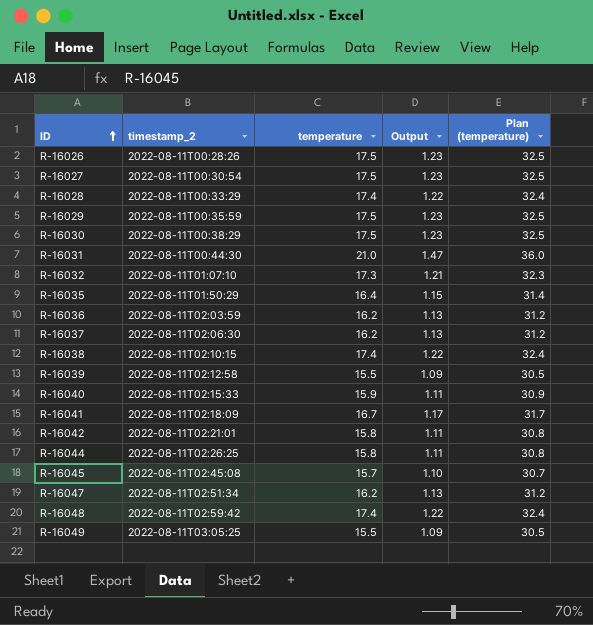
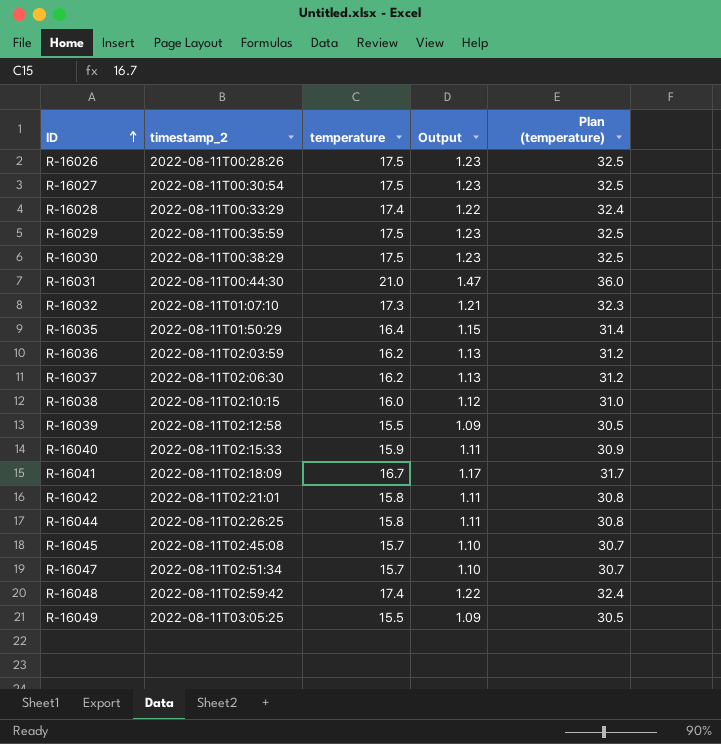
R-16038 | temperature: 17.4 -> 16.0
R-16038 | Output: 1.22 -> 1.12
R-16038 | Plan (temperature): 32.4 -> 31.0
R-16047 | temperature: 16.2 -> 15.7
R-16047 | Output: 1.13 -> 1.10
R-16047 | Plan (temperature): 31.2 -> 30.7

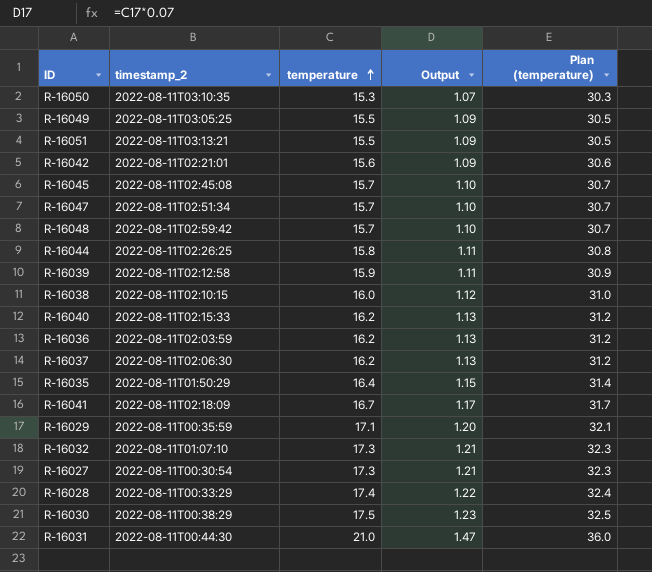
row order: ID ascending -> temperature ascending
row R-16026: 2022-08-11T00:28:26 | 17.5 | 1.23 | 32.5 -> none
row R-16050: none -> 2022-08-11T03:10:35 | 15.3 | 1.07 | 30.3
row R-16051: none -> 2022-08-11T03:13:21 | 15.5 | 1.09 | 30.5
R-16042 | temperature: 15.8 -> 15.6
R-16042 | Output: 1.11 -> 1.09
R-16042 | Plan (temperature): 30.8 -> 30.6
R-16048 | temperature: 17.4 -> 15.7
R-16048 | Output: 1.22 -> 1.10
R-16048 | Plan (temperature): 32.4 -> 30.7
R-16039 | temperature: 15.5 -> 15.9
R-16039 | Output: 1.09 -> 1.11
R-16039 | Plan (temperature): 30.5 -> 30.9
R-16040 | temperature: 15.9 -> 16.2
R-16040 | Output: 1.11 -> 1.13
R-16040 | Plan (temperature): 30.9 -> 31.2
R-16029 | temperature: 17.5 -> 17.1
R-16029 | Output: 1.23 -> 1.20
R-16029 | Plan (temperature): 32.5 -> 32.1
R-16027 | temperature: 17.5 -> 17.3
R-16027 | Output: 1.23 -> 1.21
R-16027 | Plan (temperature): 32.5 -> 32.3

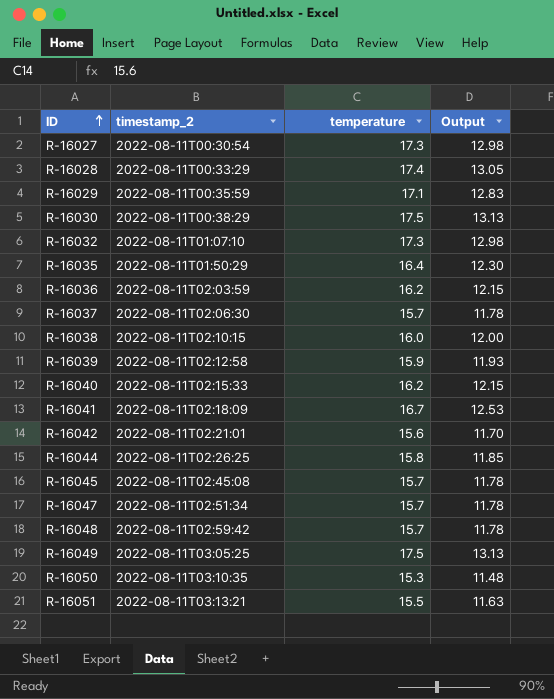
row order: temperature ascending -> ID ascending
column Plan (temperature) | formula: [temperature] + 15 -> none
column Output | formula: [temperature] * 0.07 -> [temperature] * 0.75
row R-16031: 2022-08-11T00:44:30 | 21.0 | 1.47 | 36.0 -> none
R-16037 | temperature: 16.2 -> 15.7
R-16049 | temperature: 15.5 -> 17.5

